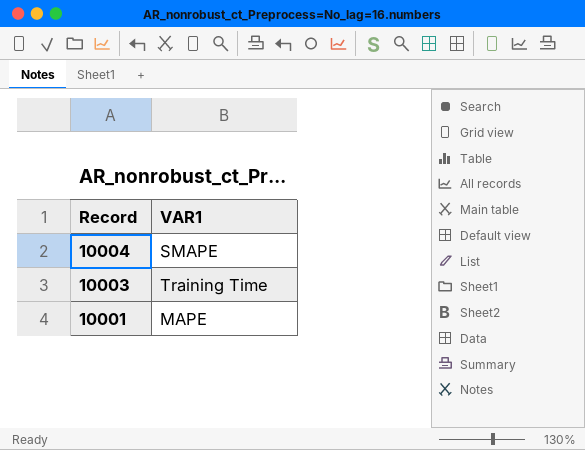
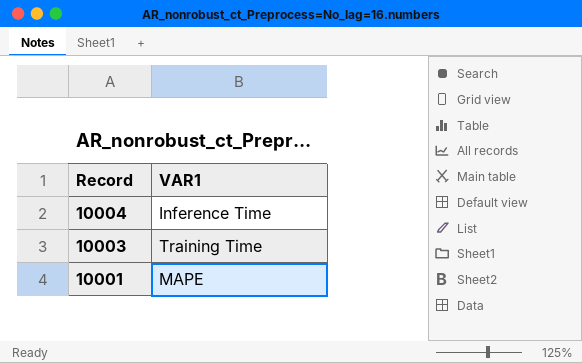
10004 | VAR1: SMAPE -> Inference Time

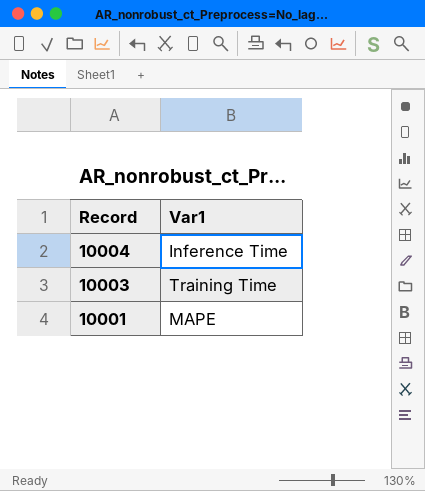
column name: VAR1 -> Var1

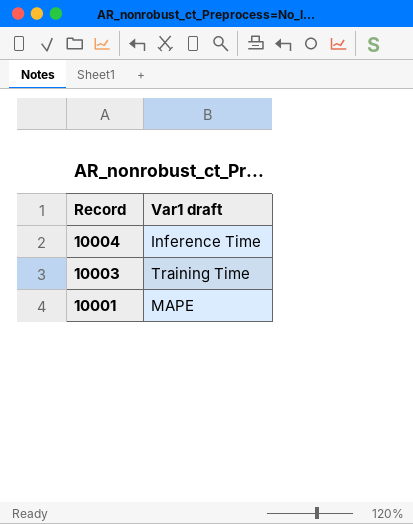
column name: Var1 -> Var1 draft

